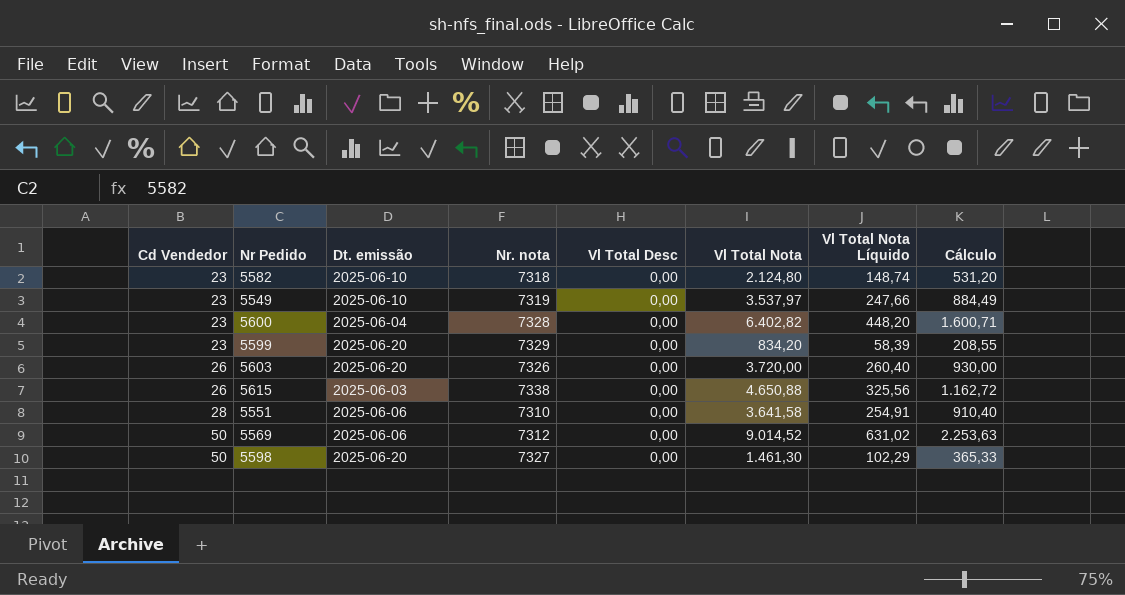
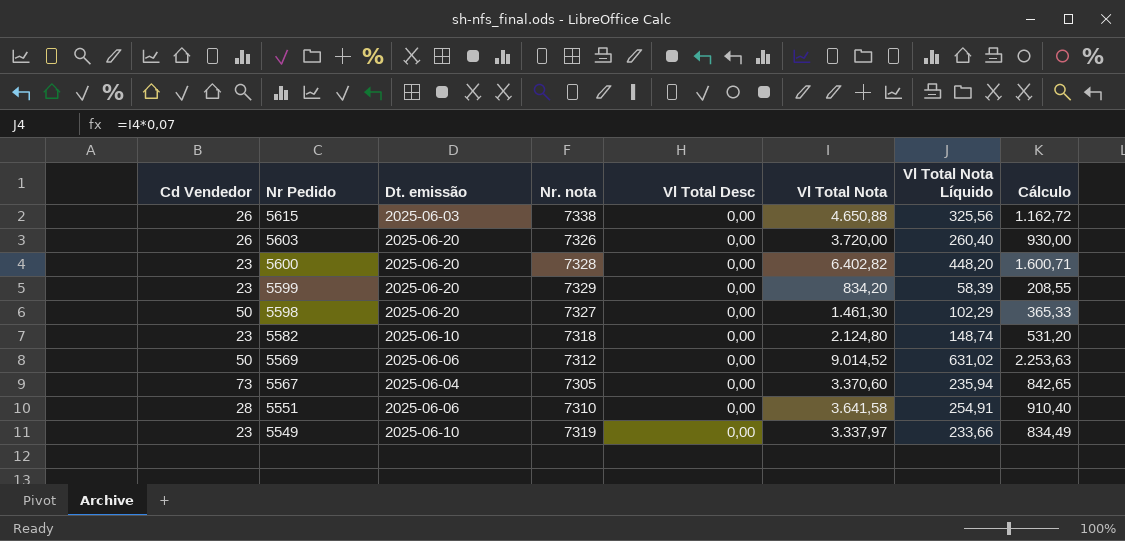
row order: Cd Vendedor ascending -> Nr Pedido descending
5600 | Dt. emissão: 2025-06-04 -> 2025-06-20
row 5567: none -> 73 | 2025-06-04 | 7305 | 0,00 | 3.370,60 | 235,94 | 842,65
5549 | Vl Total Nota: 3.537,97 -> 3.337,97
5549 | Vl Total Nota Líquido: 247,66 -> 233,66
5549 | Cálculo: 884,49 -> 834,49

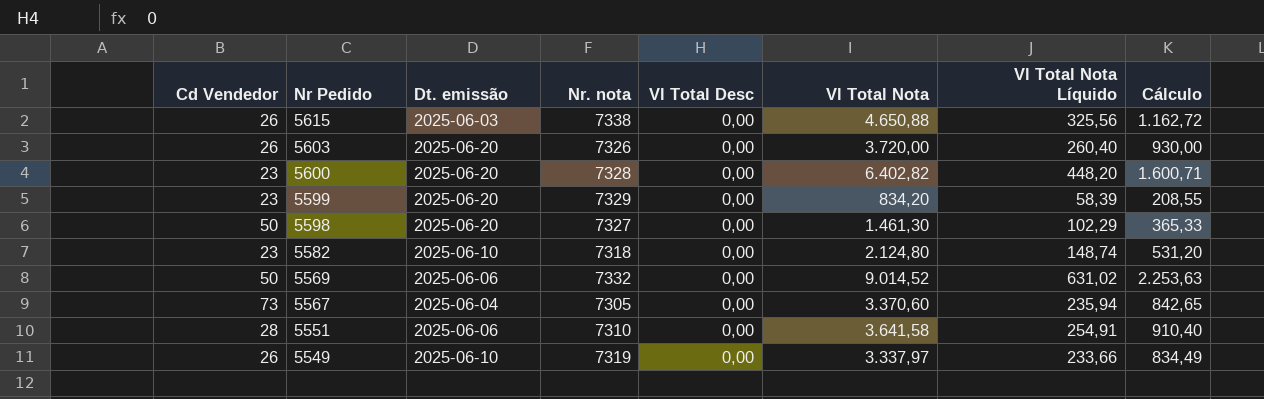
5569 | Nr. nota: 7312 -> 7332
5549 | Cd Vendedor: 23 -> 26

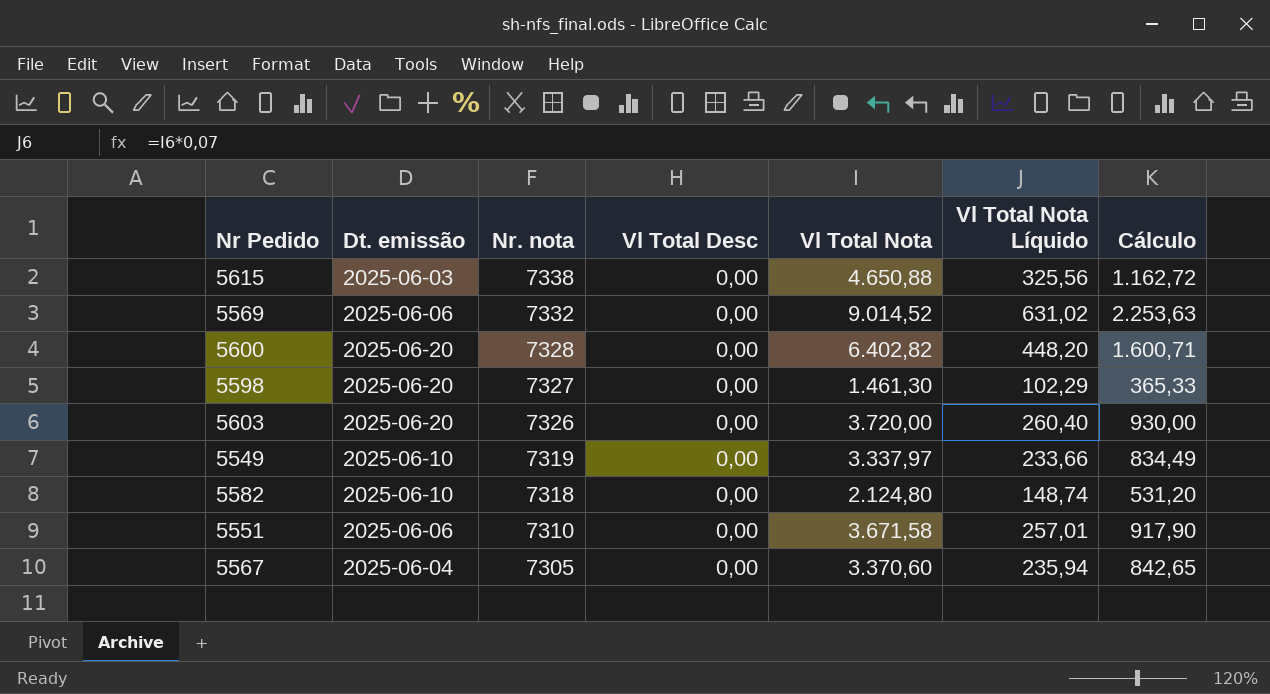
row order: Nr Pedido descending -> Nr. nota descending
column Cd Vendedor | position: 1 -> none
row 5599: 23 | 2025-06-20 | 7329 | 0,00 | 834,20 | 58,39 | 208,55 -> none
5551 | Vl Total Nota: 3.641,58 -> 3.671,58
5551 | Vl Total Nota Líquido: 254,91 -> 257,01
5551 | Cálculo: 910,40 -> 917,90

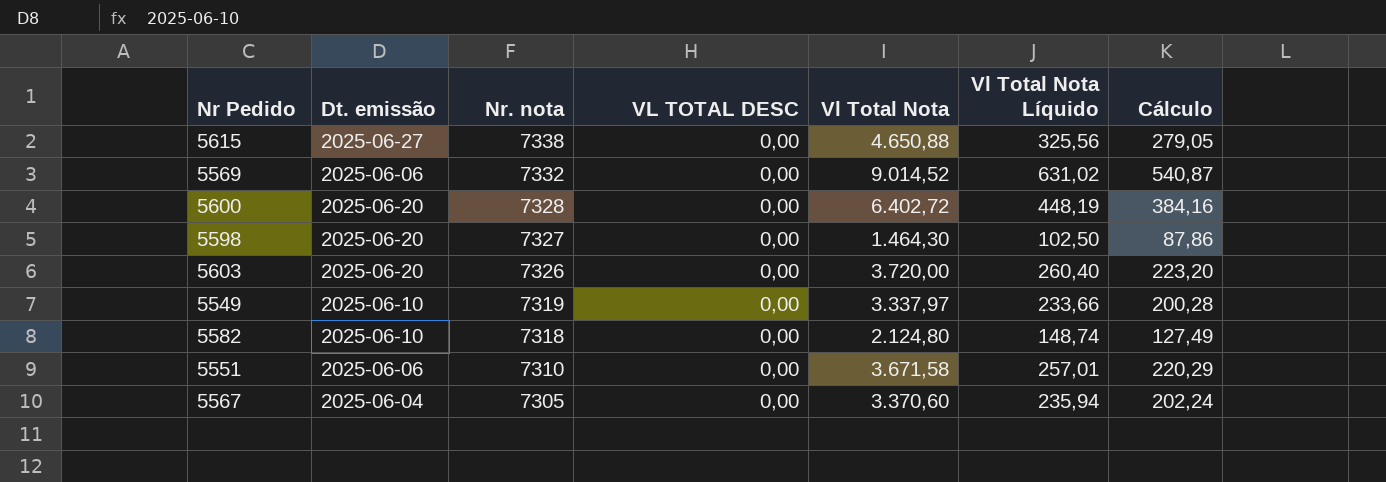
column name: Vl Total Desc -> VL TOTAL DESC
column Cálculo | formula: [Vl Total Nota] * 0,25 -> [Vl Total Nota] * 0,06
5615 | Dt. emissão: 2025-06-03 -> 2025-06-27
5600 | Vl Total Nota: 6.402,82 -> 6.402,72
5600 | Vl Total Nota Líquido: 448,20 -> 448,19
5598 | Vl Total Nota: 1.461,30 -> 1.464,30
5598 | Vl Total Nota Líquido: 102,29 -> 102,50

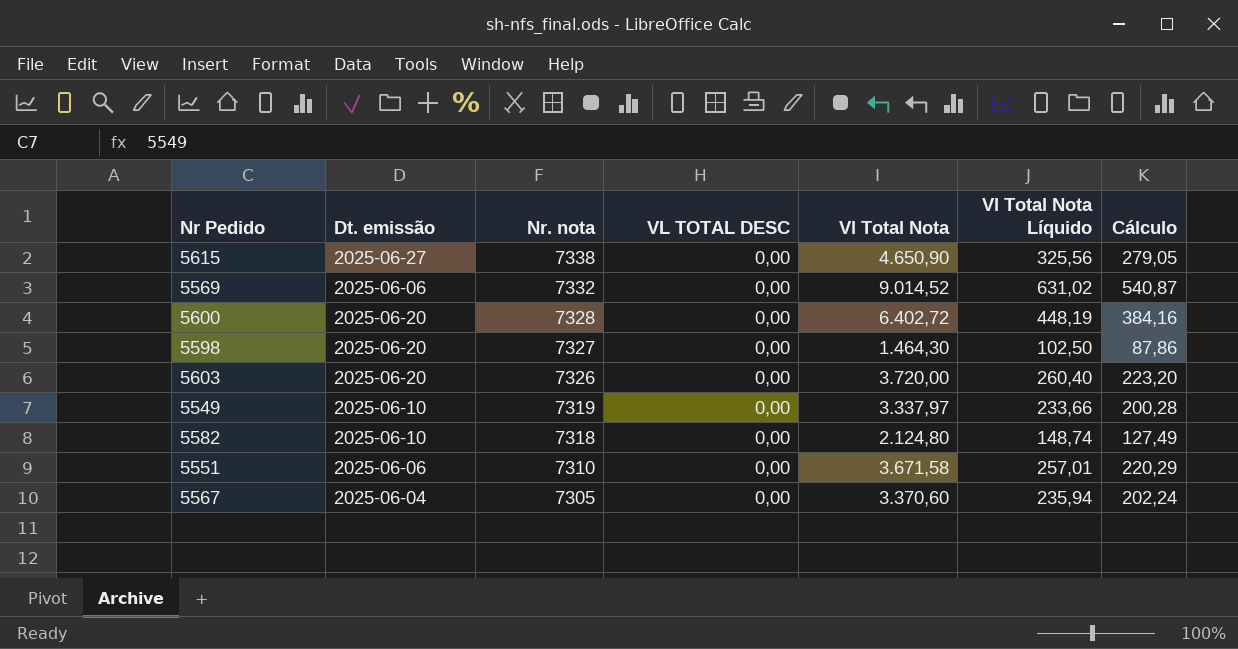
5615 | Vl Total Nota: 4.650,88 -> 4.650,90

